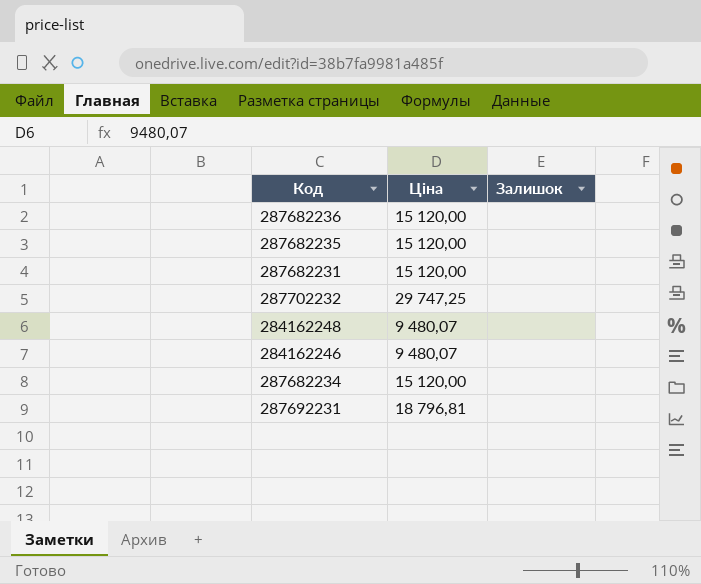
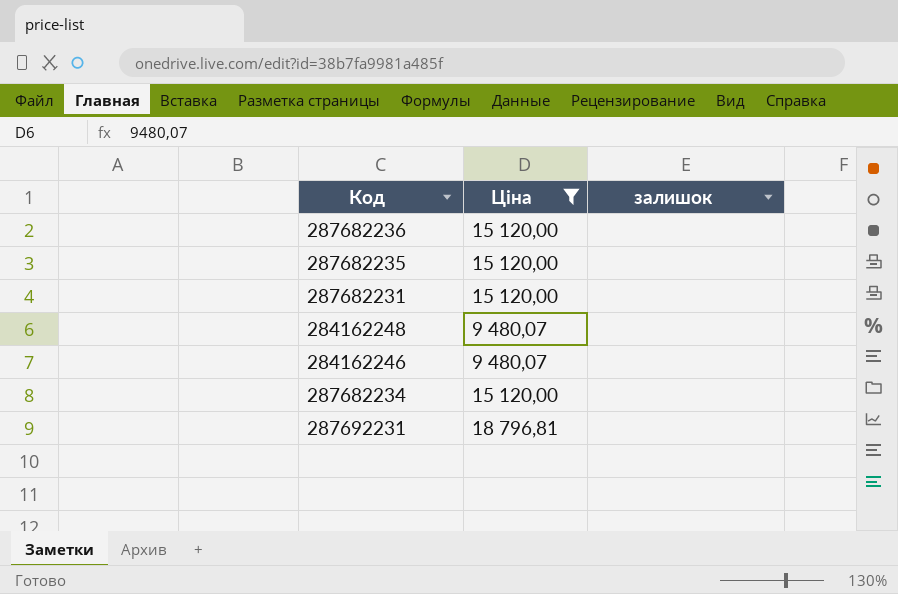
filter: none -> Ціна != 29 747,25
column name: Залишок -> залишок

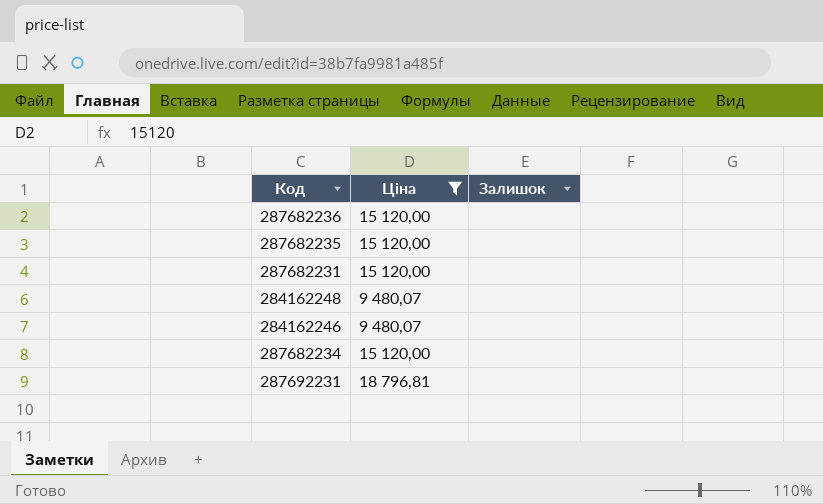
column name: залишок -> Залишок

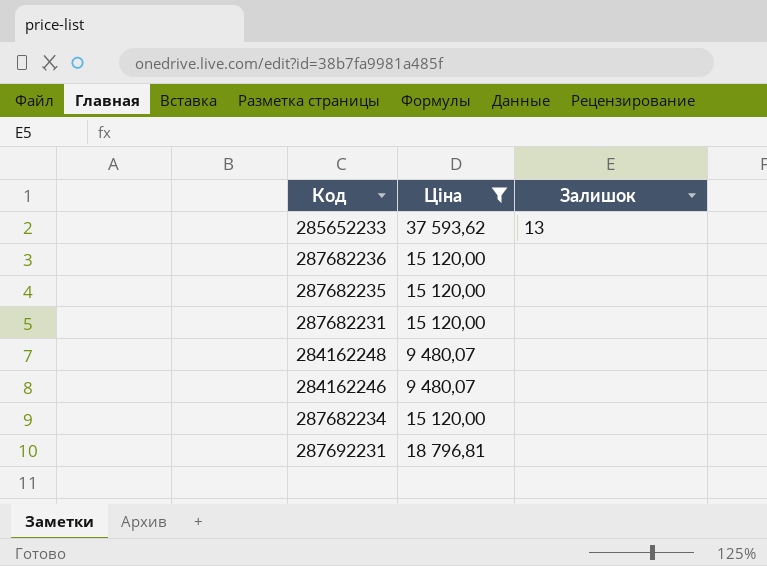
row 285652233: none -> 37 593,62 | 13

